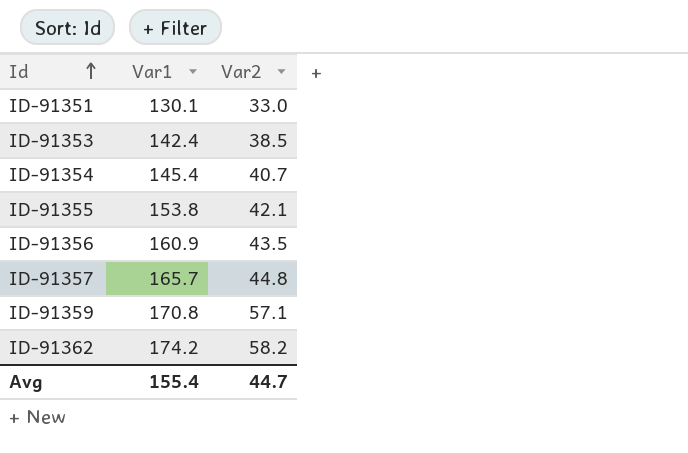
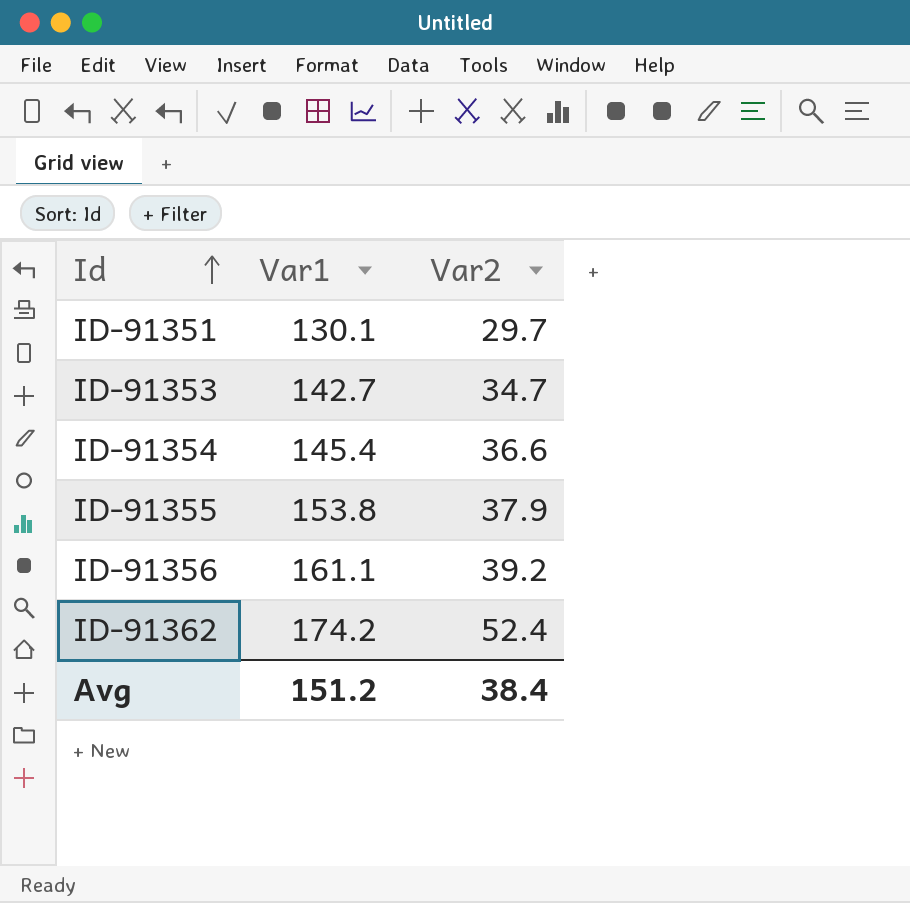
row ID-91357: 165.7 | 44.8 -> none
row ID-91359: 170.8 | 57.1 -> none
ID-91351 | Var2: 33.0 -> 29.7
ID-91353 | Var1: 142.4 -> 142.7
ID-91353 | Var2: 38.5 -> 34.7
ID-91354 | Var2: 40.7 -> 36.6
ID-91355 | Var2: 42.1 -> 37.9
ID-91356 | Var1: 160.9 -> 161.1
ID-91356 | Var2: 43.5 -> 39.2
ID-91362 | Var2: 58.2 -> 52.4
Avg | Var1: 155.4 -> 151.2
Avg | Var2: 44.7 -> 38.4

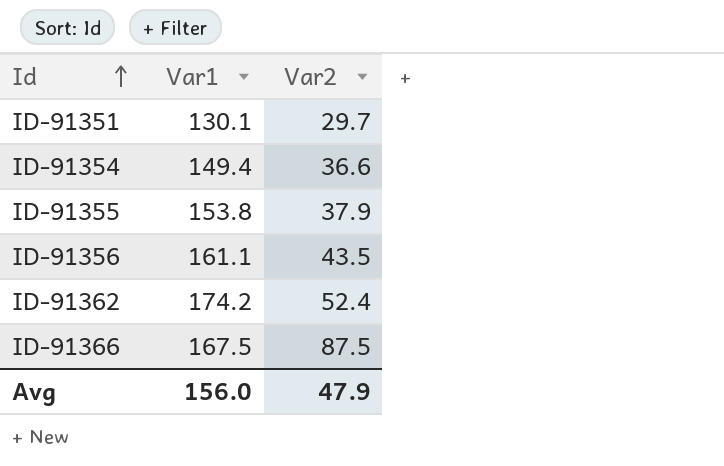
row ID-91353: 142.7 | 34.7 -> none
ID-91354 | Var1: 145.4 -> 149.4
ID-91356 | Var2: 39.2 -> 43.5
row ID-91366: none -> 167.5 | 87.5
Avg | Var1: 151.2 -> 156.0
Avg | Var2: 38.4 -> 47.9

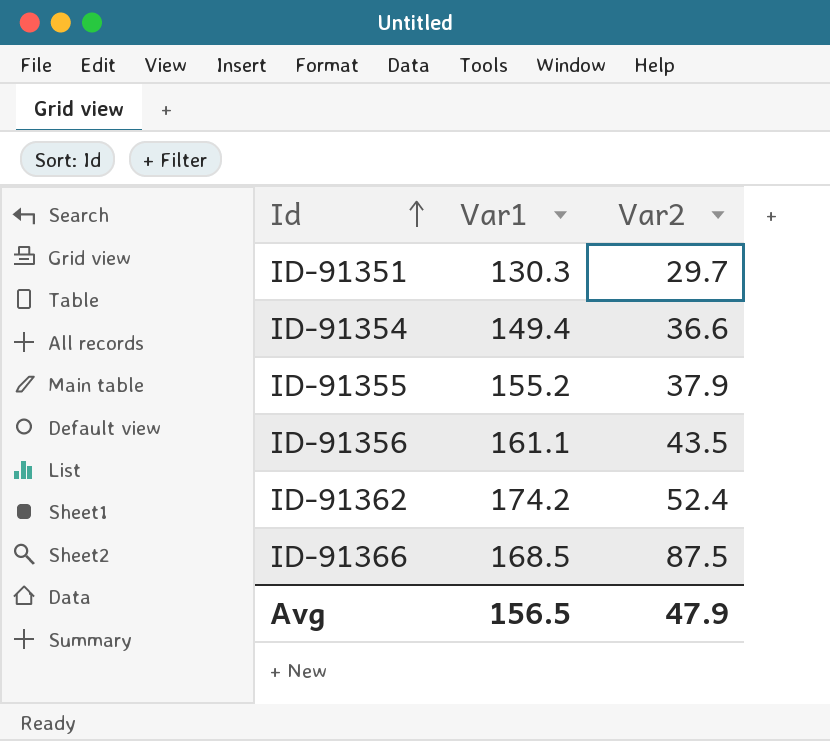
ID-91351 | Var1: 130.1 -> 130.3
ID-91355 | Var1: 153.8 -> 155.2
ID-91366 | Var1: 167.5 -> 168.5
Avg | Var1: 156.0 -> 156.5

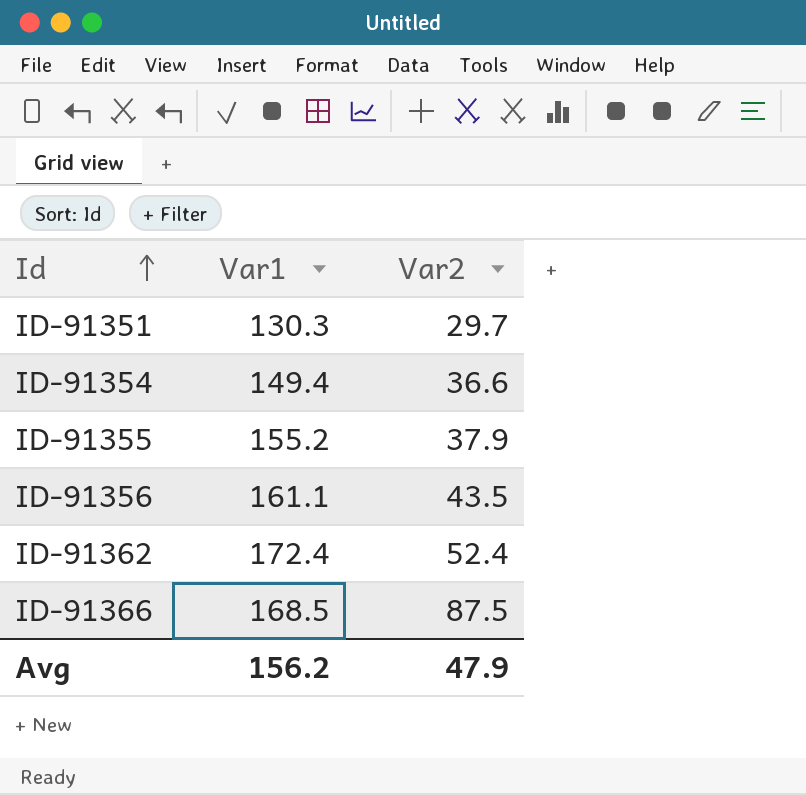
ID-91362 | Var1: 174.2 -> 172.4
Avg | Var1: 156.5 -> 156.2

